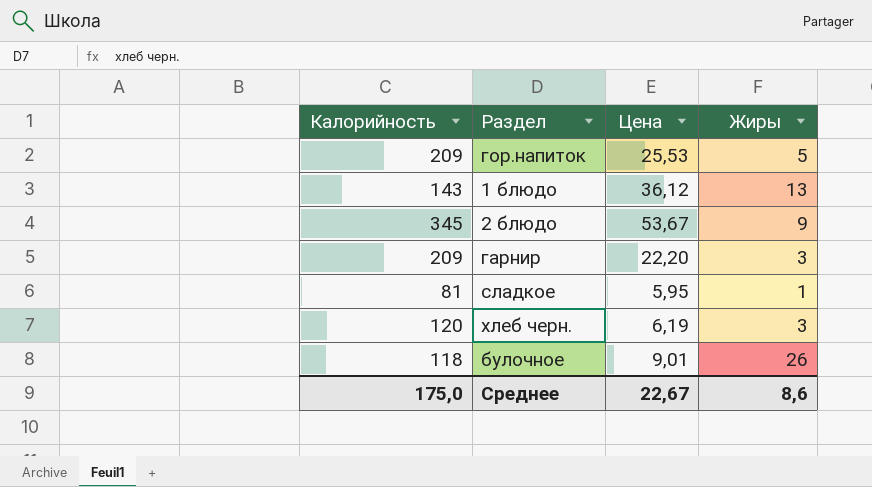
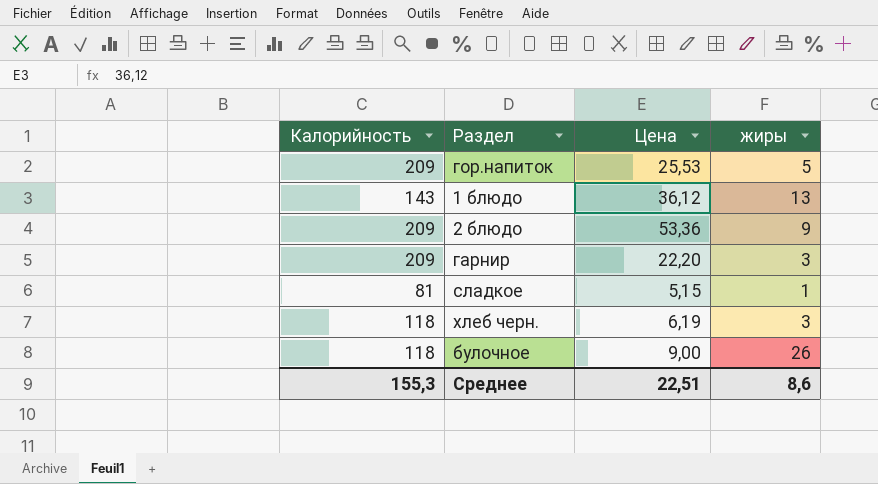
column name: Жиры -> жиры
2 блюдо | Калорийность: 345 -> 209
2 блюдо | Цена: 53,67 -> 53,36
сладкое | Цена: 5,95 -> 5,15
хлеб черн. | Калорийность: 120 -> 118
булочное | Цена: 9,01 -> 9,00
Среднее | Калорийность: 175,0 -> 155,3
Среднее | Цена: 22,67 -> 22,51

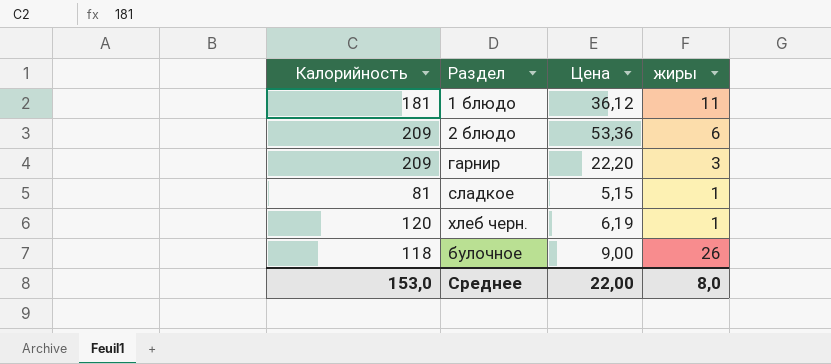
row гор.напиток: 209 | 25,53 | 5 -> none
1 блюдо | Калорийность: 143 -> 181
1 блюдо | жиры: 13 -> 11
2 блюдо | жиры: 9 -> 6
хлеб черн. | Калорийность: 118 -> 120
хлеб черн. | жиры: 3 -> 1
Среднее | Калорийность: 155,3 -> 153,0
Среднее | Цена: 22,51 -> 22,00
Среднее | жиры: 8,6 -> 8,0

